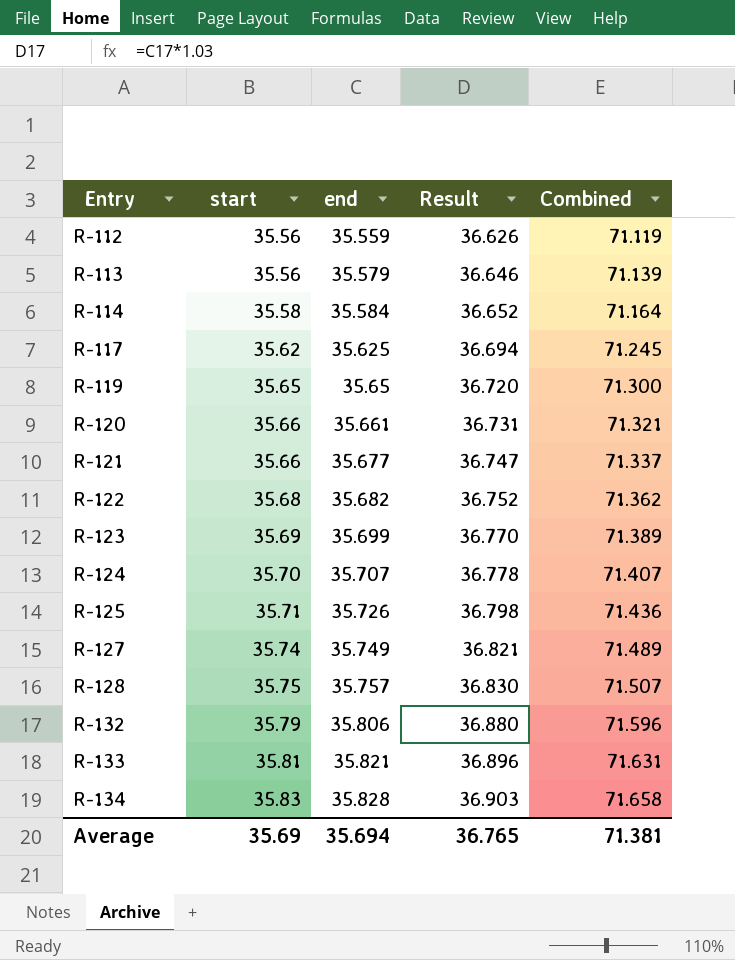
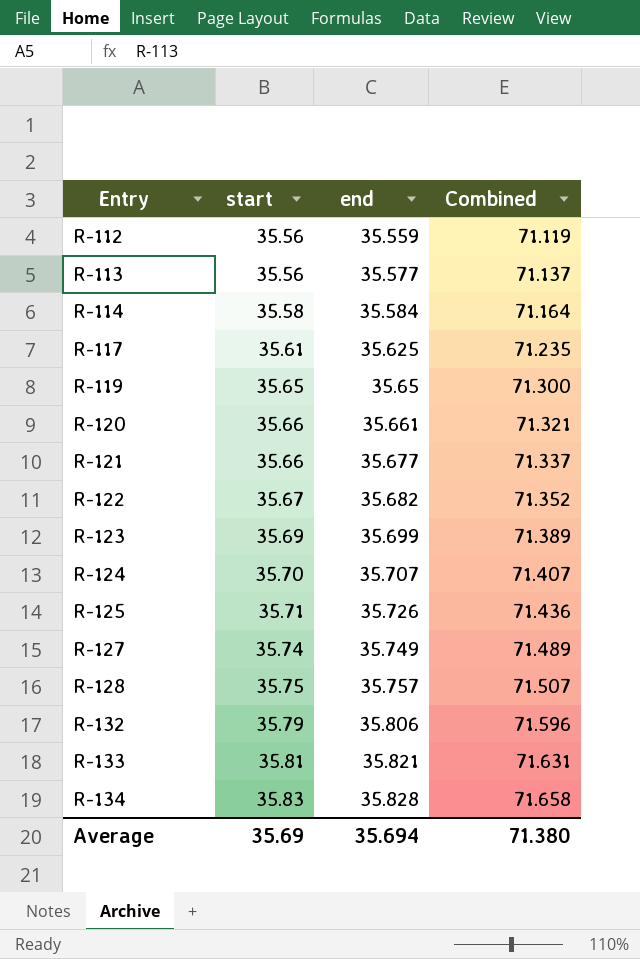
column Result | formula: [end] * 1.03 -> none
R-113 | end: 35.579 -> 35.577
R-113 | Combined: 71.139 -> 71.137
R-117 | start: 35.62 -> 35.61
R-117 | Combined: 71.245 -> 71.235
R-122 | start: 35.68 -> 35.67
R-122 | Combined: 71.362 -> 71.352
Average | Combined: 71.381 -> 71.380

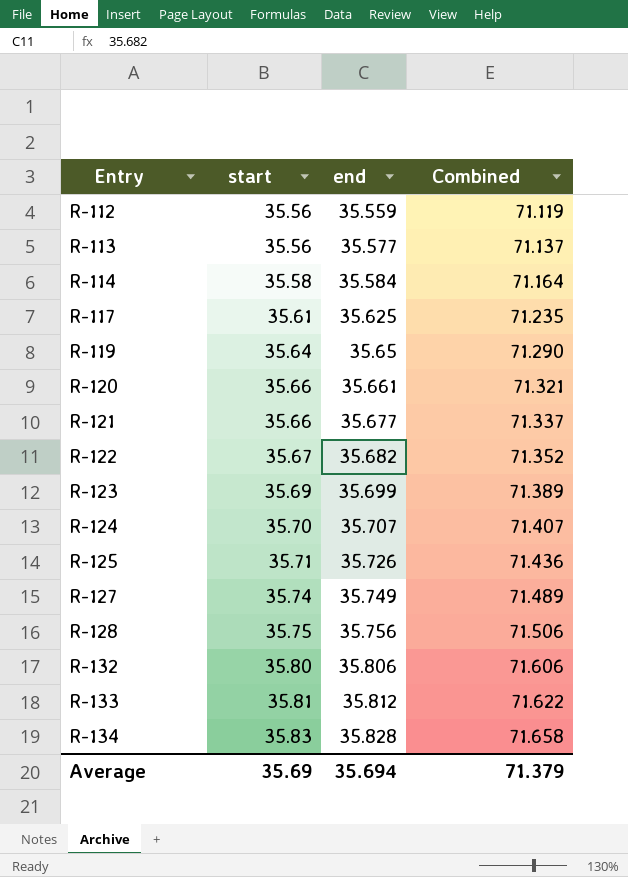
R-119 | start: 35.65 -> 35.64
R-119 | Combined: 71.300 -> 71.290
R-128 | end: 35.757 -> 35.756
R-128 | Combined: 71.507 -> 71.506
R-132 | start: 35.79 -> 35.80
R-132 | Combined: 71.596 -> 71.606
R-133 | end: 35.821 -> 35.812
R-133 | Combined: 71.631 -> 71.622
Average | Combined: 71.380 -> 71.379

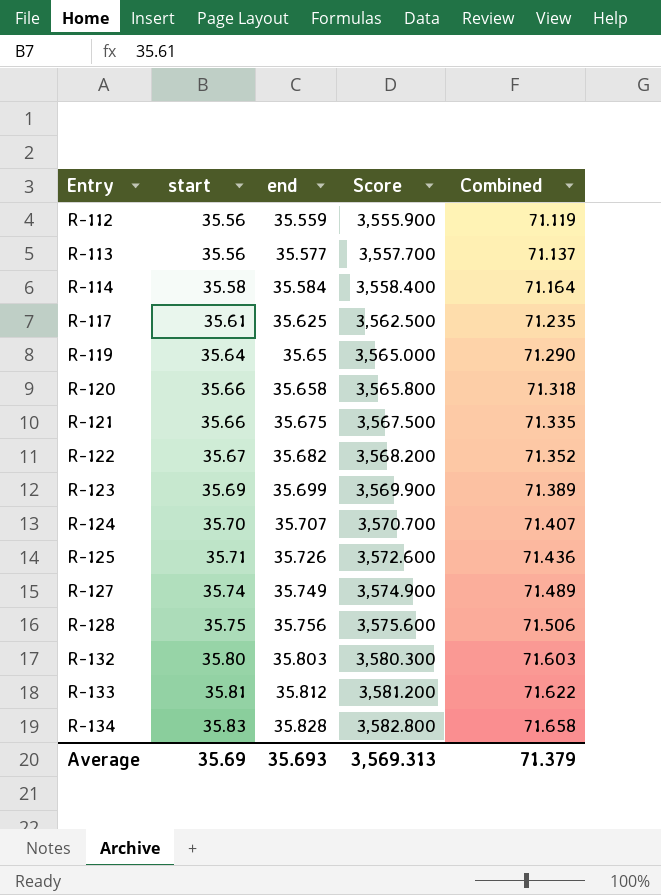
column Score | formula: none -> [end] * 100
R-120 | end: 35.661 -> 35.658
R-120 | Combined: 71.321 -> 71.318
R-121 | end: 35.677 -> 35.675
R-121 | Combined: 71.337 -> 71.335
R-132 | end: 35.806 -> 35.803
R-132 | Combined: 71.606 -> 71.603
Average | end: 35.694 -> 35.693

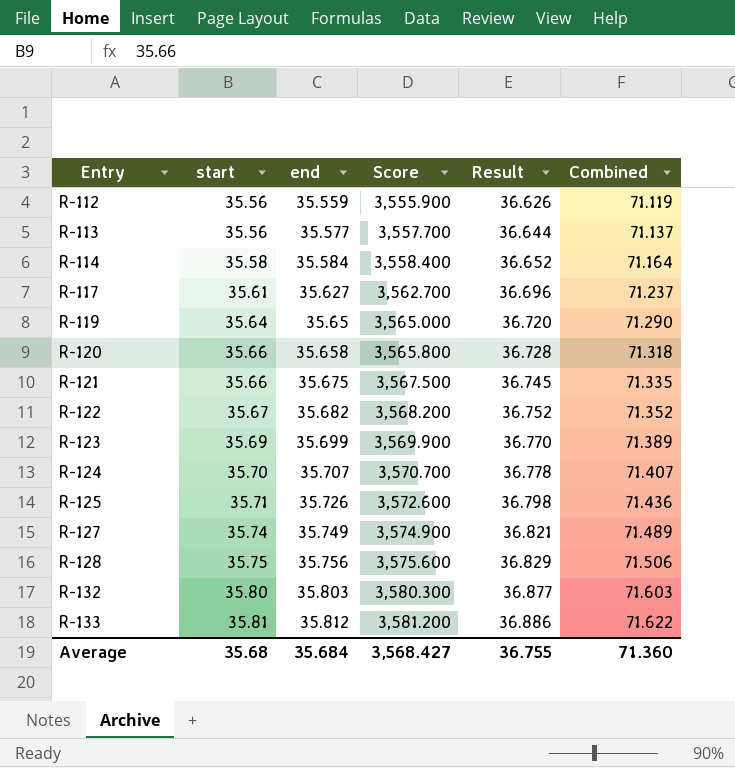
column Result | formula: none -> [end] * 1.03
row R-134: 35.83 | 35.828 | 3,582.800 | 71.658 -> none
R-117 | end: 35.625 -> 35.627
R-117 | Score: 3,562.500 -> 3,562.700
R-117 | Combined: 71.235 -> 71.237
Average | start: 35.69 -> 35.68
Average | end: 35.693 -> 35.684
Average | Score: 3,569.313 -> 3,568.427
Average | Combined: 71.379 -> 71.360

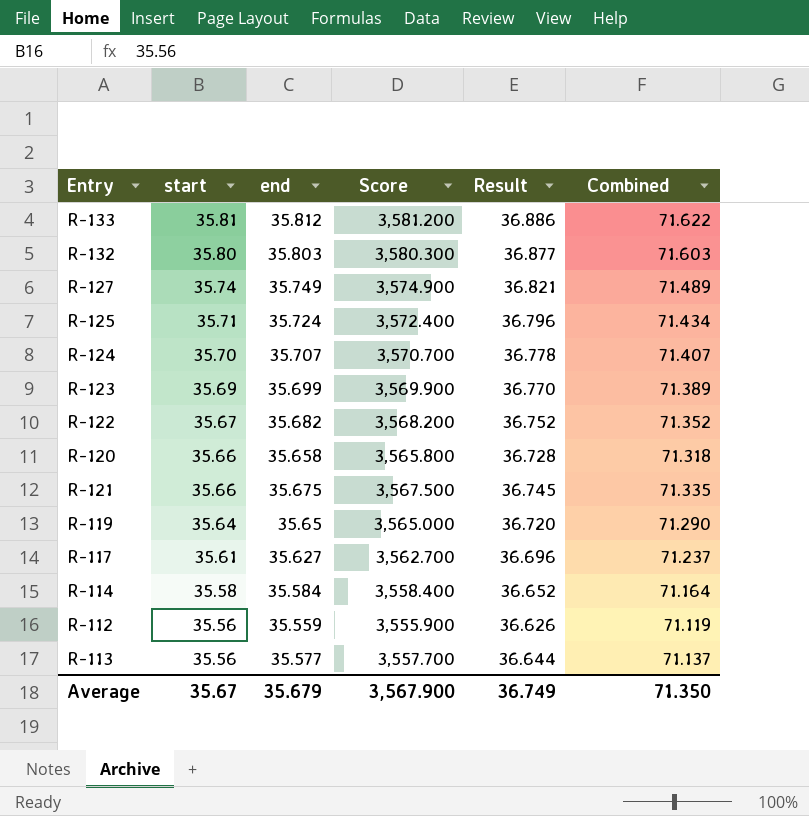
row order: Entry ascending -> start descending
row R-128: 35.75 | 35.756 | 3,575.600 | 36.829 | 71.506 -> none
R-125 | end: 35.726 -> 35.724
R-125 | Score: 3,572.600 -> 3,572.400
R-125 | Result: 36.798 -> 36.796
R-125 | Combined: 71.436 -> 71.434
Average | start: 35.68 -> 35.67
Average | end: 35.684 -> 35.679
Average | Score: 3,568.427 -> 3,567.900
Average | Result: 36.755 -> 36.749
Average | Combined: 71.360 -> 71.350

